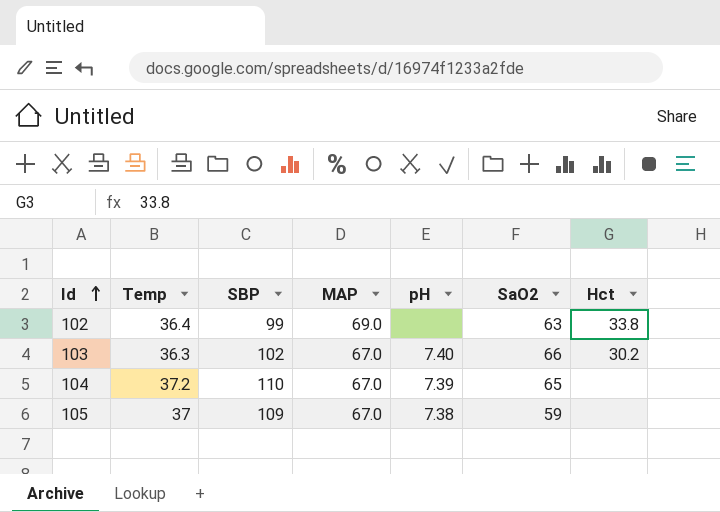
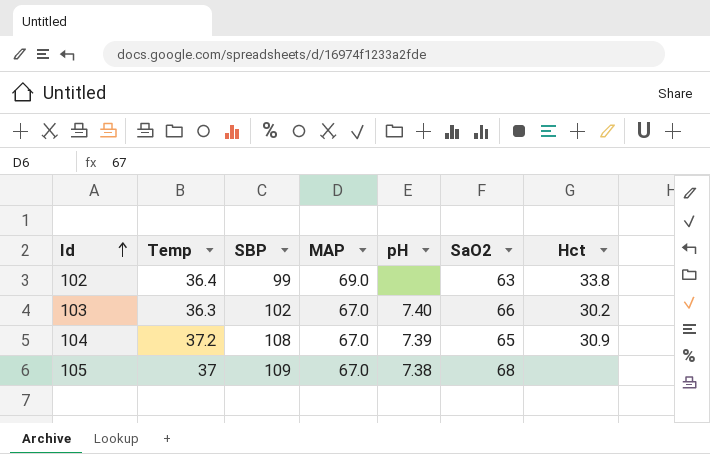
104 | SBP: 110 -> 108
104 | Hct: none -> 30.9
105 | SaO2: 59 -> 68

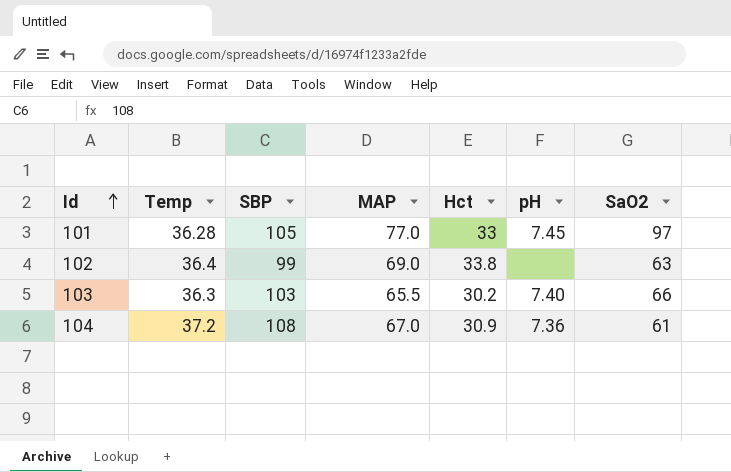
column Hct | position: 7 -> 5
row 105: 37 | 109 | 67.0 | 7.38 | 68 | none -> none
row 101: none -> 36.28 | 105 | 77.0 | 33 | 7.45 | 97
103 | SBP: 102 -> 103
103 | MAP: 67.0 -> 65.5
104 | pH: 7.39 -> 7.36
104 | SaO2: 65 -> 61

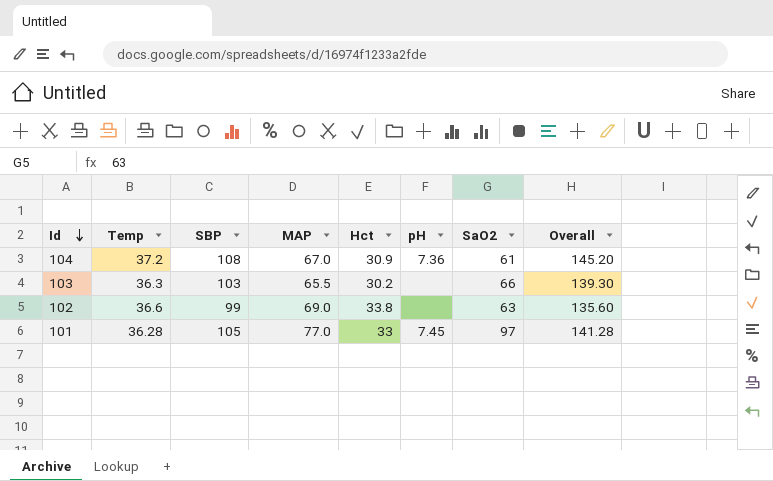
row order: Id ascending -> Id descending
column Overall | formula: none -> [Temp] + [SBP]
103 | pH: 7.40 -> none
102 | Temp: 36.4 -> 36.6

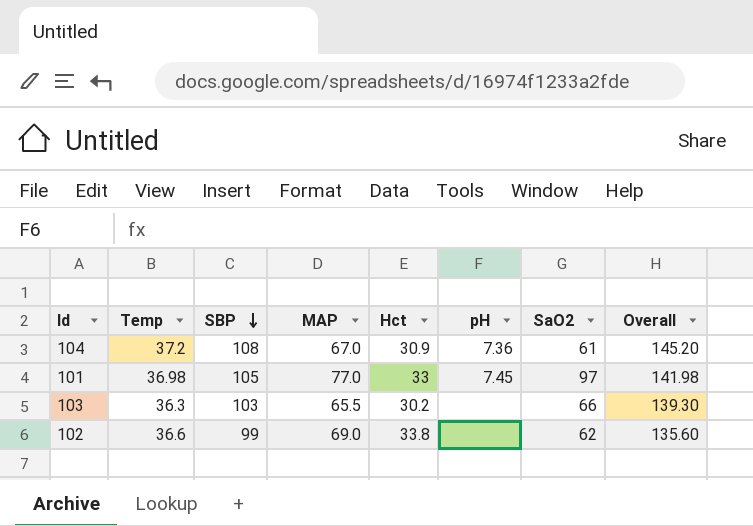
row order: Id descending -> SBP descending
101 | Temp: 36.28 -> 36.98
101 | Overall: 141.28 -> 141.98
102 | SaO2: 63 -> 62

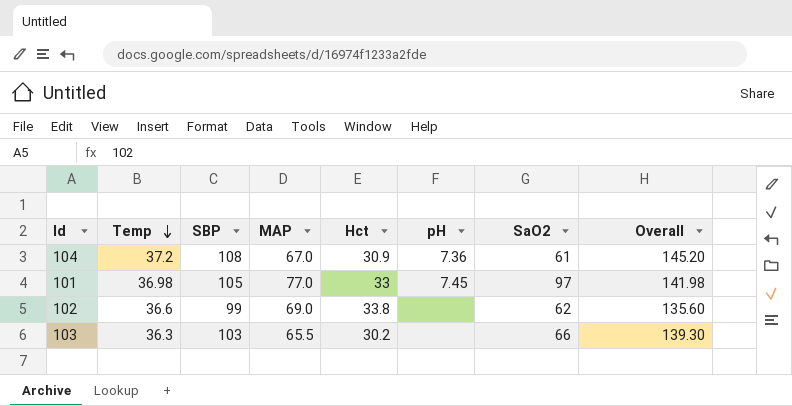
row order: SBP descending -> Temp descending

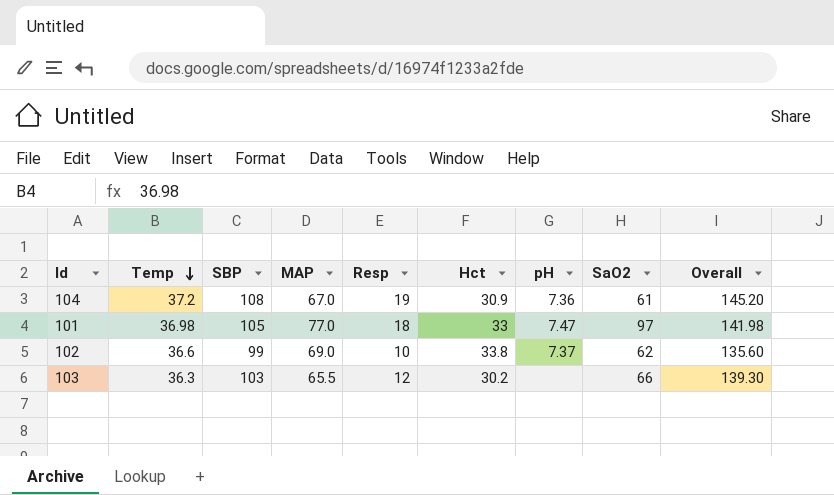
column Resp | position: none -> 5
101 | pH: 7.45 -> 7.47
102 | pH: none -> 7.37

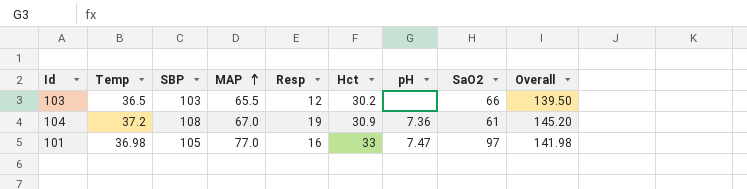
row order: Temp descending -> MAP ascending
row 102: 36.6 | 99 | 69.0 | 10 | 33.8 | 7.37 | 62 | 135.60 -> none
103 | Temp: 36.3 -> 36.5
103 | Overall: 139.30 -> 139.50
101 | Resp: 18 -> 16

